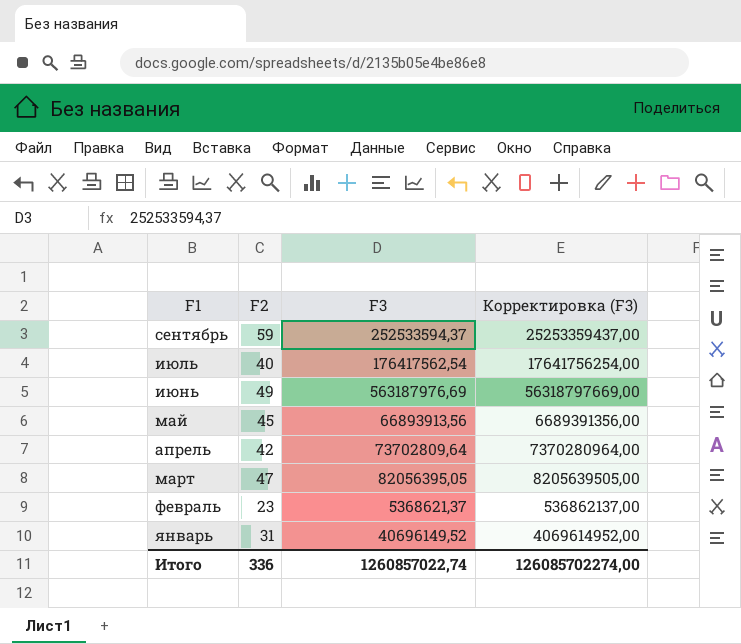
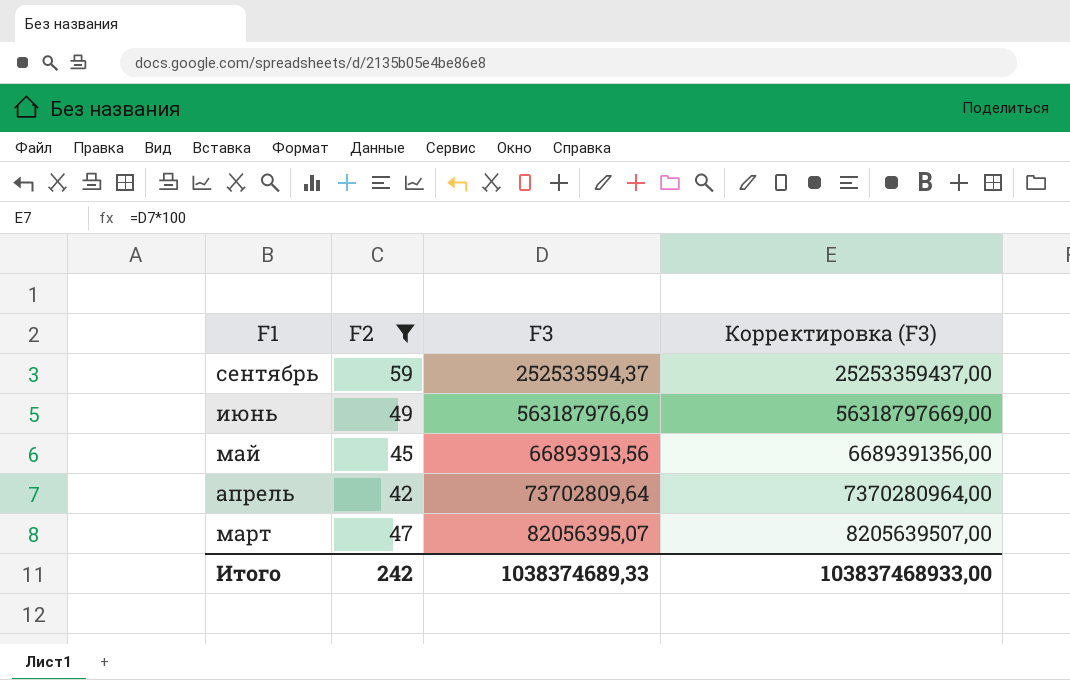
filter: none -> F2 >= 42
март | F3: 82056395,05 -> 82056395,07
март | Корректировка (F3): 8205639505,00 -> 8205639507,00
Итого | F2: 336 -> 242
Итого | F3: 1260857022,74 -> 1038374689,33
Итого | Корректировка (F3): 126085702274,00 -> 103837468933,00

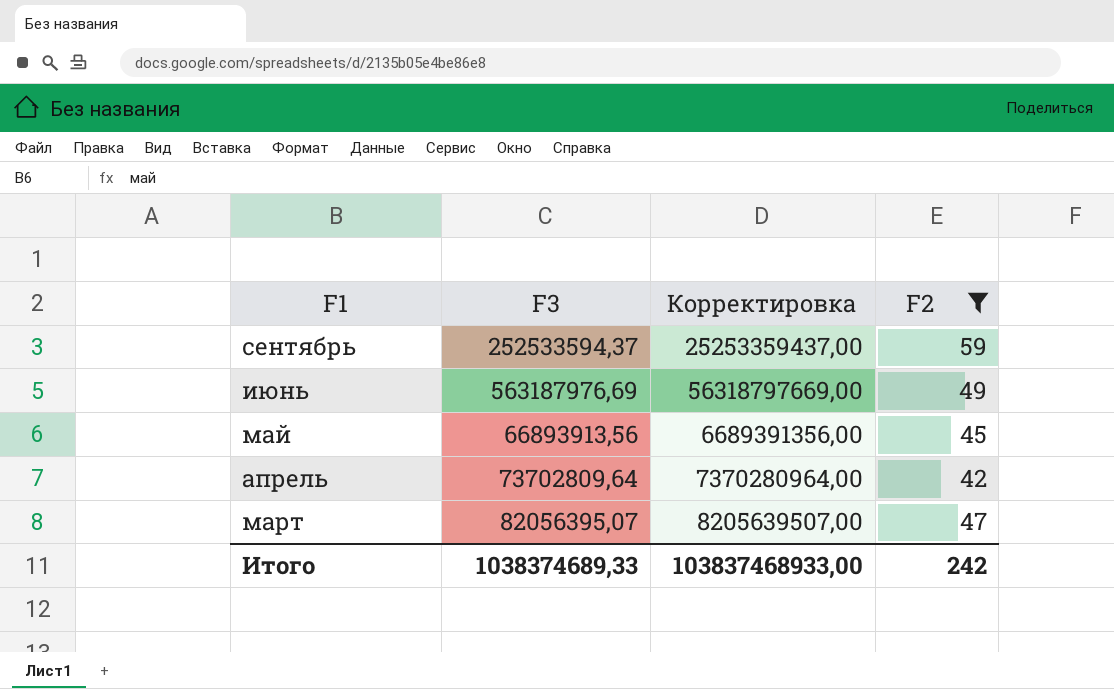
column name: Корректировка (F3) -> Корректировка
column F2 | position: 2 -> 4

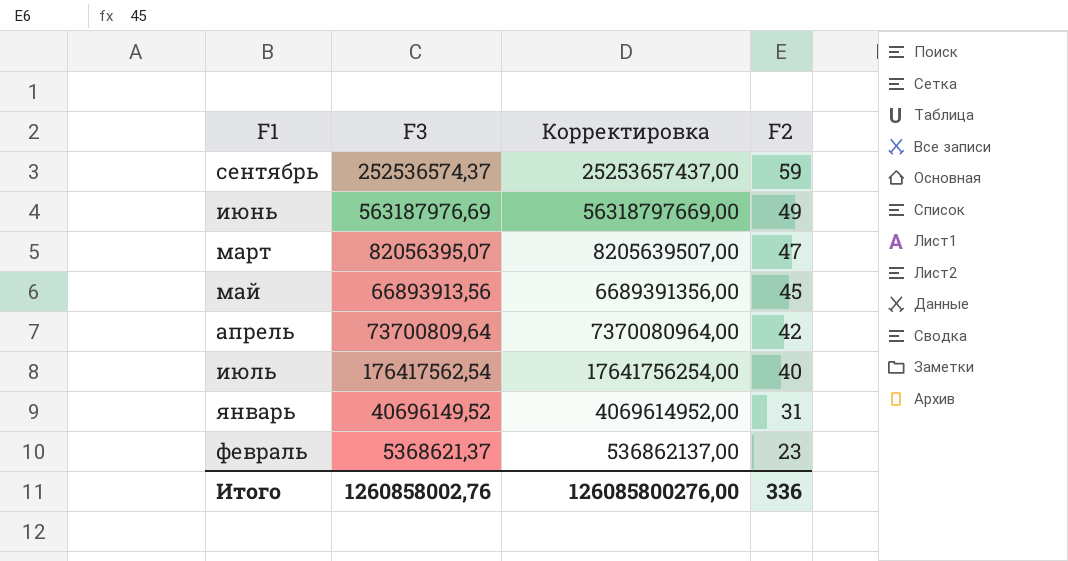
filter: F2 >= 42 -> none
row order: F1 descending -> F2 descending
сентябрь | F3: 252533594,37 -> 252536574,37
сентябрь | Корректировка: 25253359437,00 -> 25253657437,00
апрель | F3: 73702809,64 -> 73700809,64
апрель | Корректировка: 7370280964,00 -> 7370080964,00
Итого | F3: 1038374689,33 -> 1260858002,76
Итого | Корректировка: 103837468933,00 -> 126085800276,00
Итого | F2: 242 -> 336

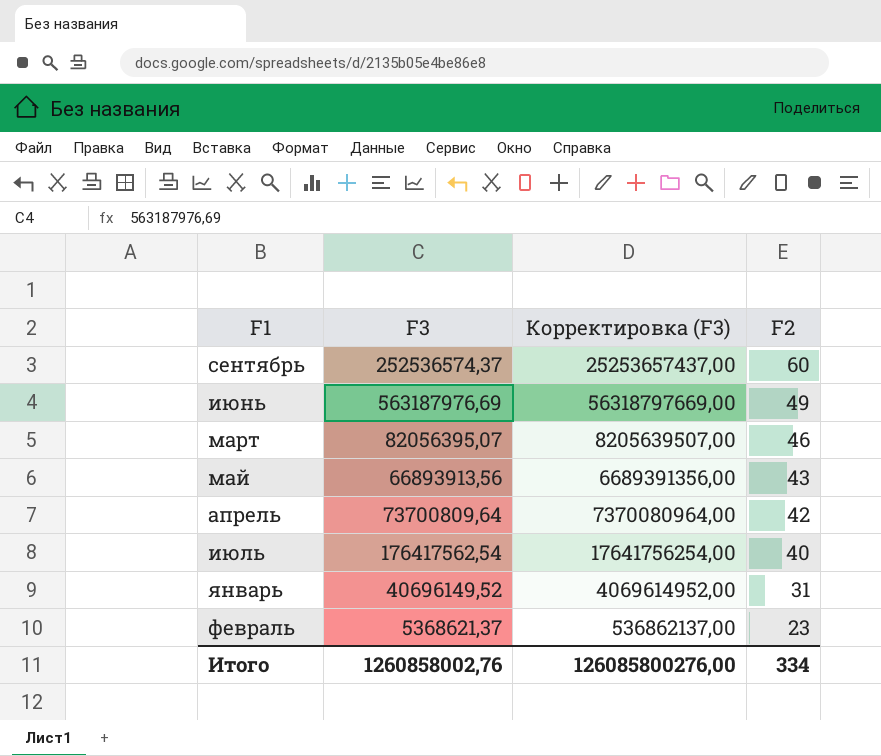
column name: Корректировка -> Корректировка (F3)
сентябрь | F2: 59 -> 60
март | F2: 47 -> 46
май | F2: 45 -> 43
Итого | F2: 336 -> 334

